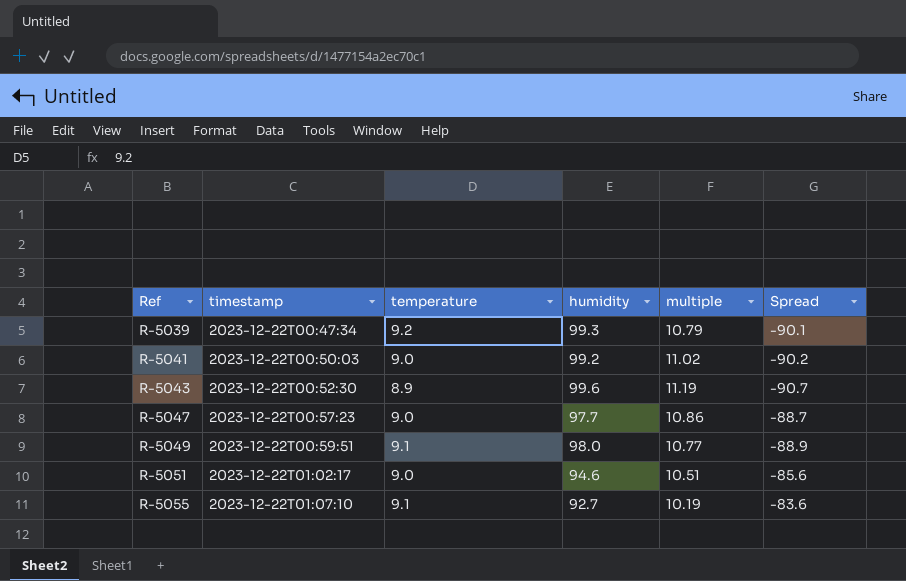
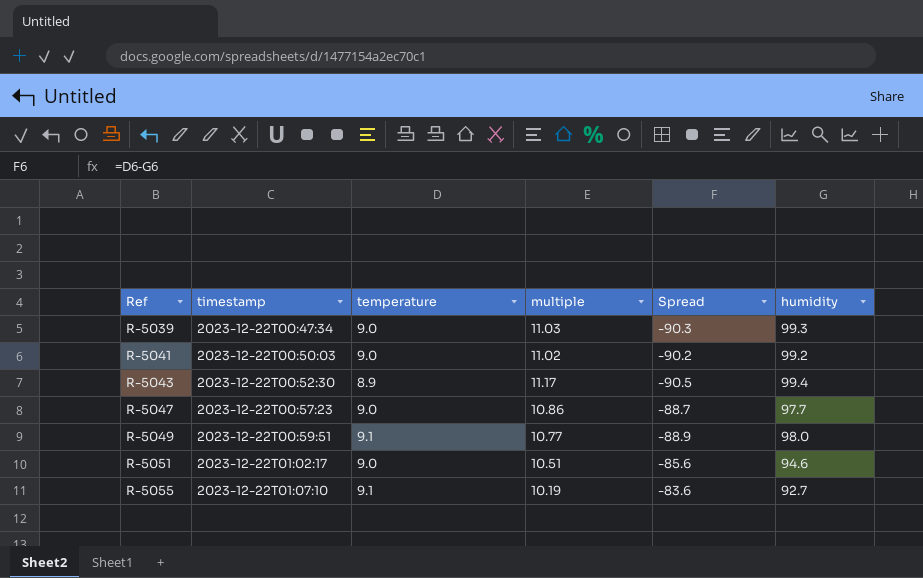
column humidity | position: 4 -> 6
R-5039 | temperature: 9.2 -> 9.0
R-5039 | multiple: 10.79 -> 11.03
R-5039 | Spread: -90.1 -> -90.3
R-5043 | multiple: 11.19 -> 11.17
R-5043 | Spread: -90.7 -> -90.5
R-5043 | humidity: 99.6 -> 99.4

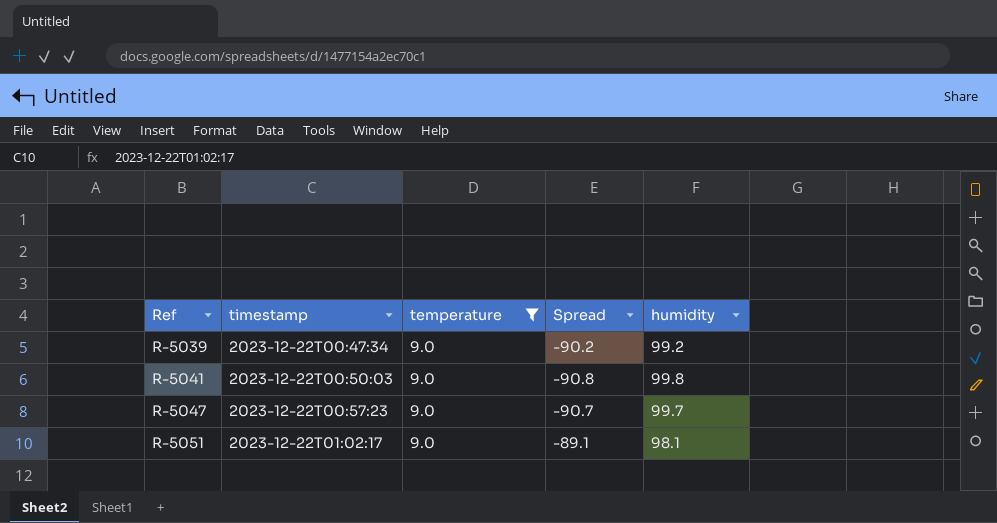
filter: none -> temperature = 9.0
column multiple | formula: [humidity] / [temperature] -> none
R-5039 | Spread: -90.3 -> -90.2
R-5039 | humidity: 99.3 -> 99.2
R-5041 | Spread: -90.2 -> -90.8
R-5041 | humidity: 99.2 -> 99.8
R-5047 | Spread: -88.7 -> -90.7
R-5047 | humidity: 97.7 -> 99.7
R-5051 | Spread: -85.6 -> -89.1
R-5051 | humidity: 94.6 -> 98.1

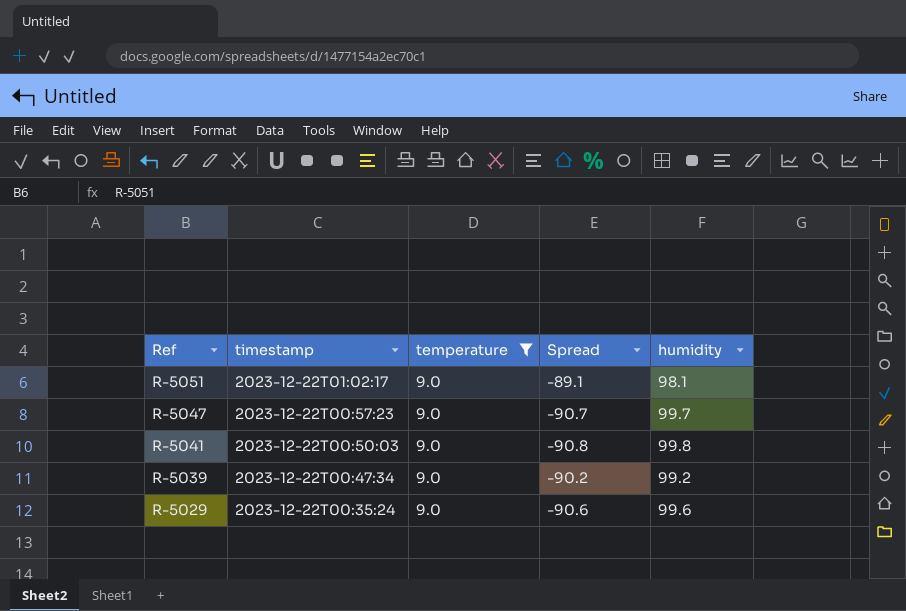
row order: Ref ascending -> Ref descending
row R-5029: none -> 2023-12-22T00:35:24 | 9.0 | -90.6 | 99.6

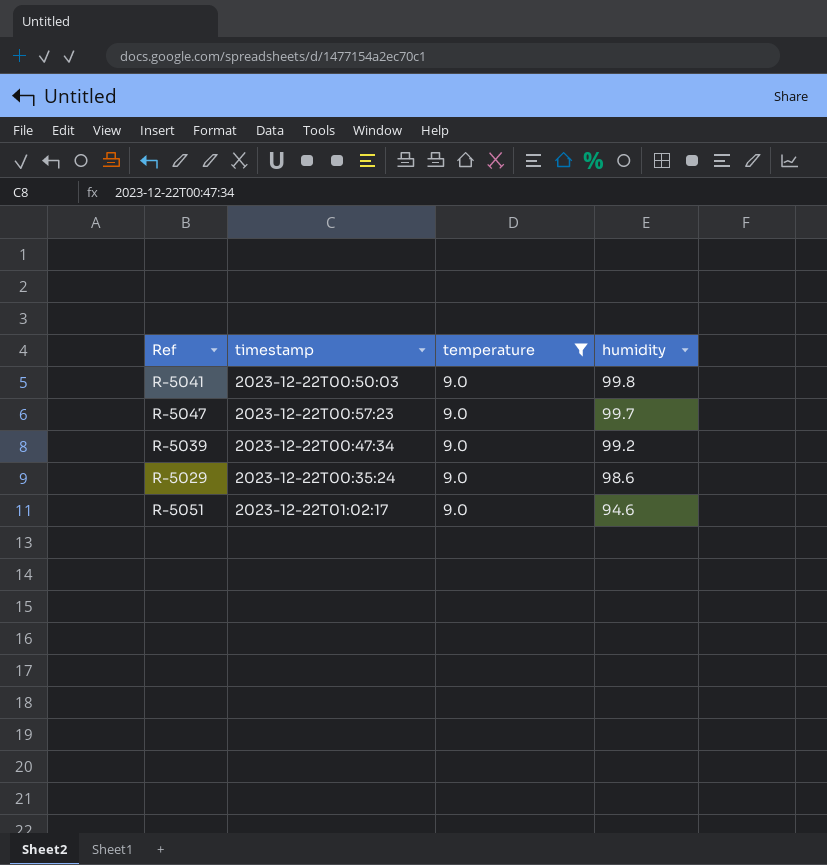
row order: Ref descending -> humidity descending
column Spread | formula: [temperature] - [humidity] -> none
R-5029 | humidity: 99.6 -> 98.6
R-5051 | humidity: 98.1 -> 94.6

